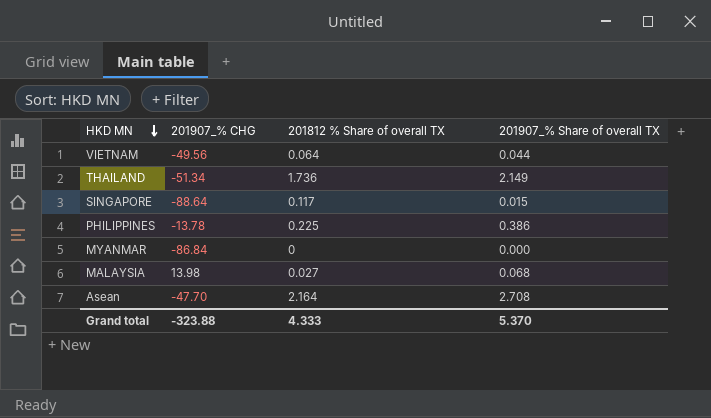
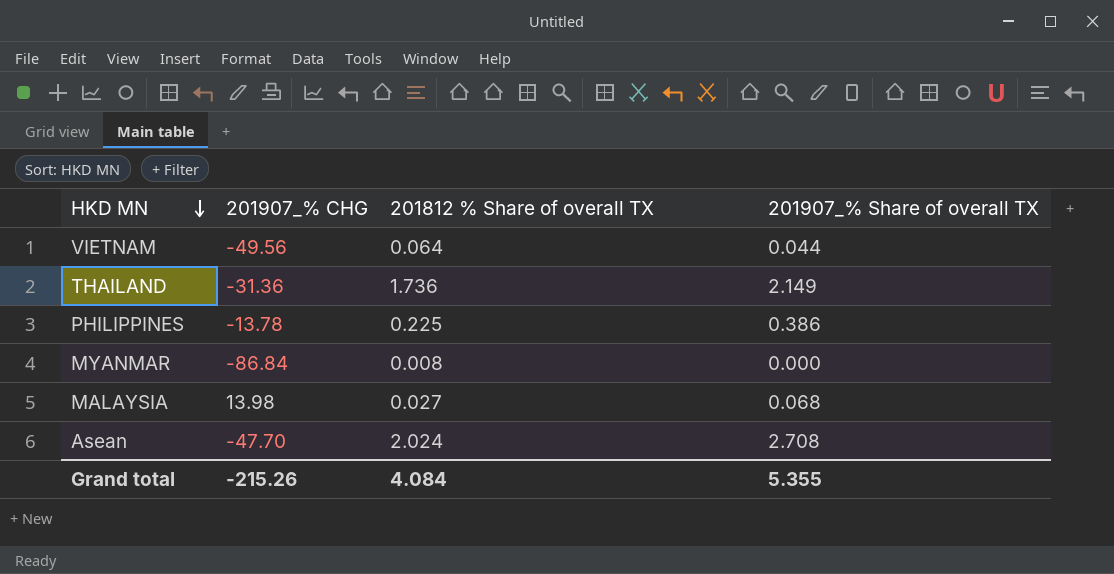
row SINGAPORE: -88.64 | 0.117 | 0.015 -> none
THAILAND | 201907_% CHG: -51.34 -> -31.36
MYANMAR | 201812 % Share of overall TX: 0 -> 0.008
Asean | 201812 % Share of overall TX: 2.164 -> 2.024
Grand total | 201907_% CHG: -323.88 -> -215.26
Grand total | 201812 % Share of overall TX: 4.333 -> 4.084
Grand total | 201907_% Share of overall TX: 5.370 -> 5.355

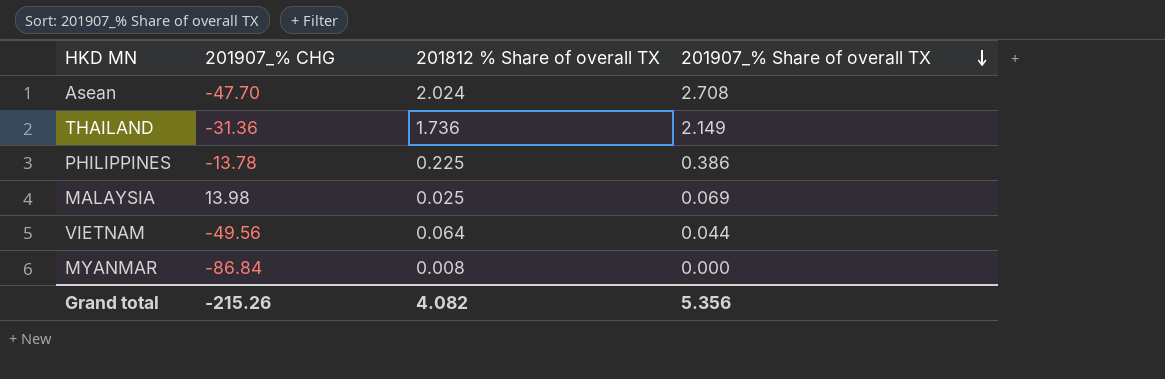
row order: HKD MN descending -> 201907_% Share of overall TX descending
MALAYSIA | 201812 % Share of overall TX: 0.027 -> 0.025
MALAYSIA | 201907_% Share of overall TX: 0.068 -> 0.069
Grand total | 201812 % Share of overall TX: 4.084 -> 4.082
Grand total | 201907_% Share of overall TX: 5.355 -> 5.356

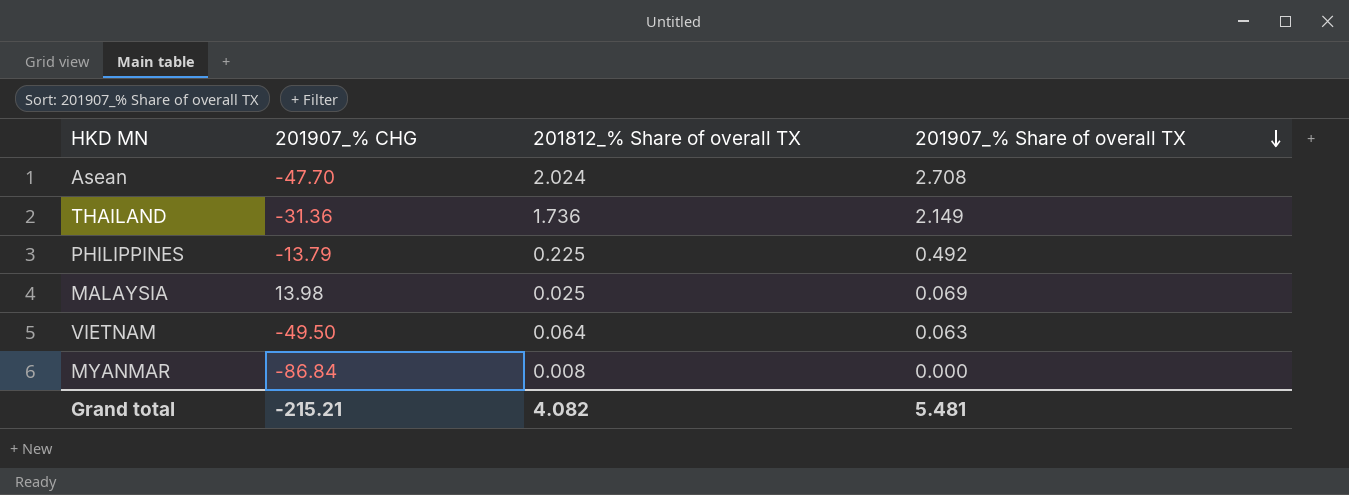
column name: 201812 % Share of overall TX -> 201812_% Share of overall TX
PHILIPPINES | 201907_% CHG: -13.78 -> -13.79
PHILIPPINES | 201907_% Share of overall TX: 0.386 -> 0.492
VIETNAM | 201907_% CHG: -49.56 -> -49.50
VIETNAM | 201907_% Share of overall TX: 0.044 -> 0.063
Grand total | 201907_% CHG: -215.26 -> -215.21
Grand total | 201907_% Share of overall TX: 5.356 -> 5.481

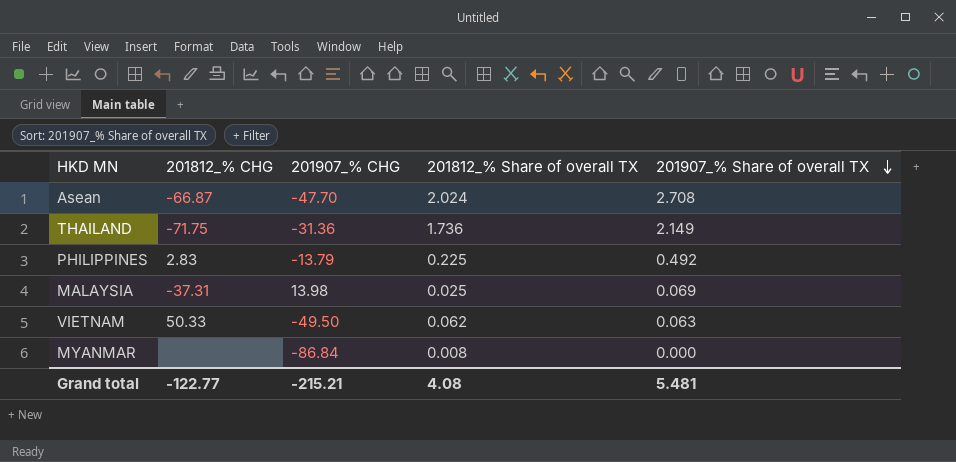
column 201812_% CHG | position: none -> 2
VIETNAM | 201812_% Share of overall TX: 0.064 -> 0.062
Grand total | 201812_% Share of overall TX: 4.082 -> 4.08

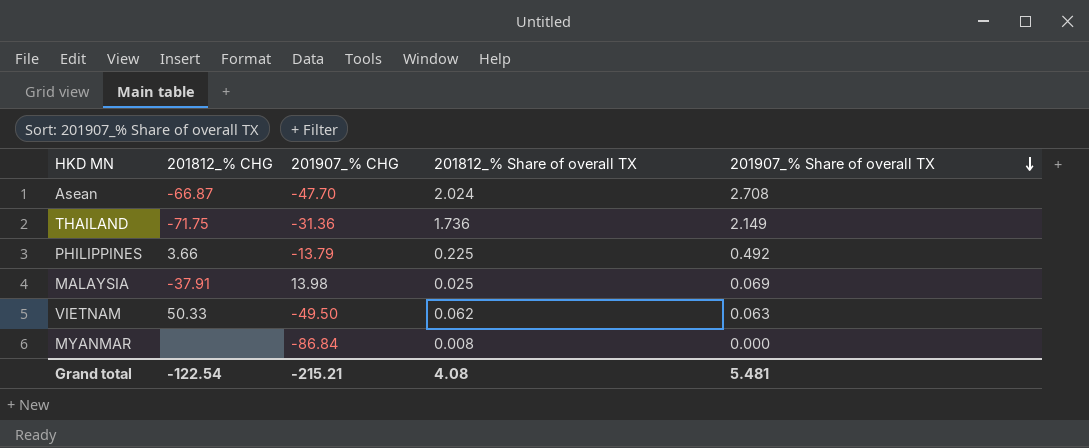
PHILIPPINES | 201812_% CHG: 2.83 -> 3.66
MALAYSIA | 201812_% CHG: -37.31 -> -37.91
Grand total | 201812_% CHG: -122.77 -> -122.54

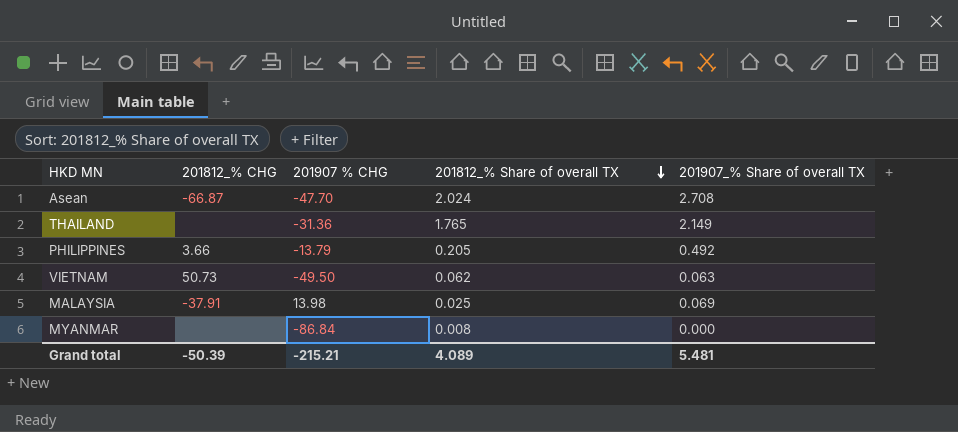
row order: 201907_% Share of overall TX descending -> 201812_% Share of overall TX descending
column name: 201907_% CHG -> 201907 % CHG
THAILAND | 201812_% CHG: -71.75 -> none
THAILAND | 201812_% Share of overall TX: 1.736 -> 1.765
PHILIPPINES | 201812_% Share of overall TX: 0.225 -> 0.205
VIETNAM | 201812_% CHG: 50.33 -> 50.73
Grand total | 201812_% CHG: -122.54 -> -50.39
Grand total | 201812_% Share of overall TX: 4.08 -> 4.089

